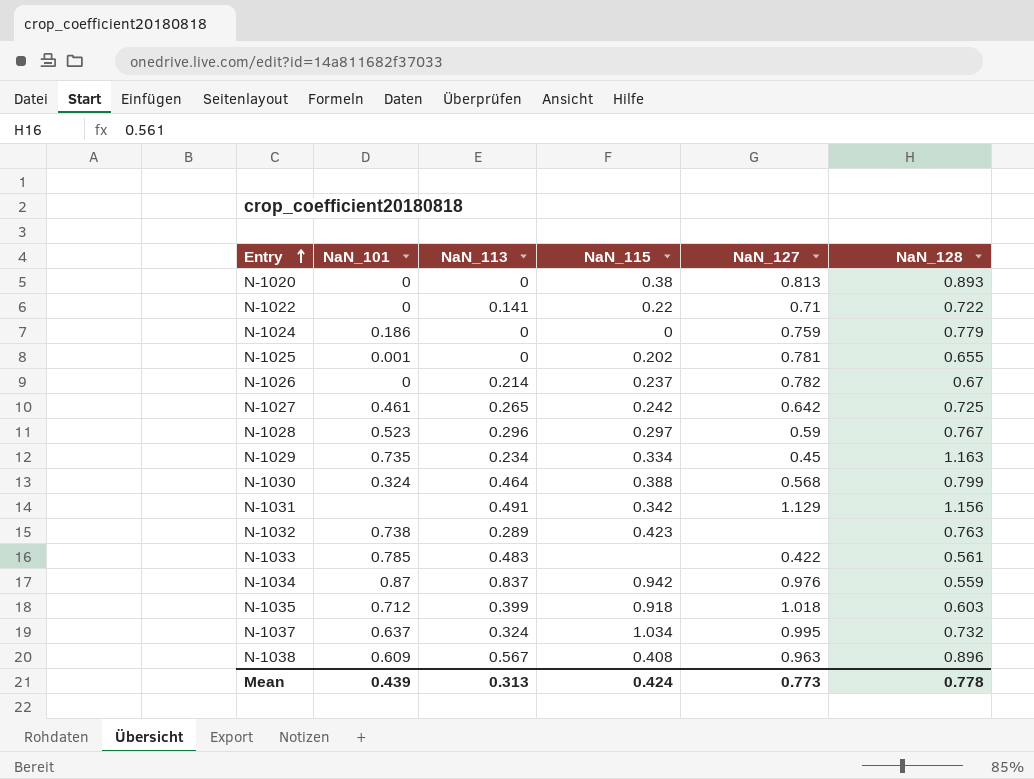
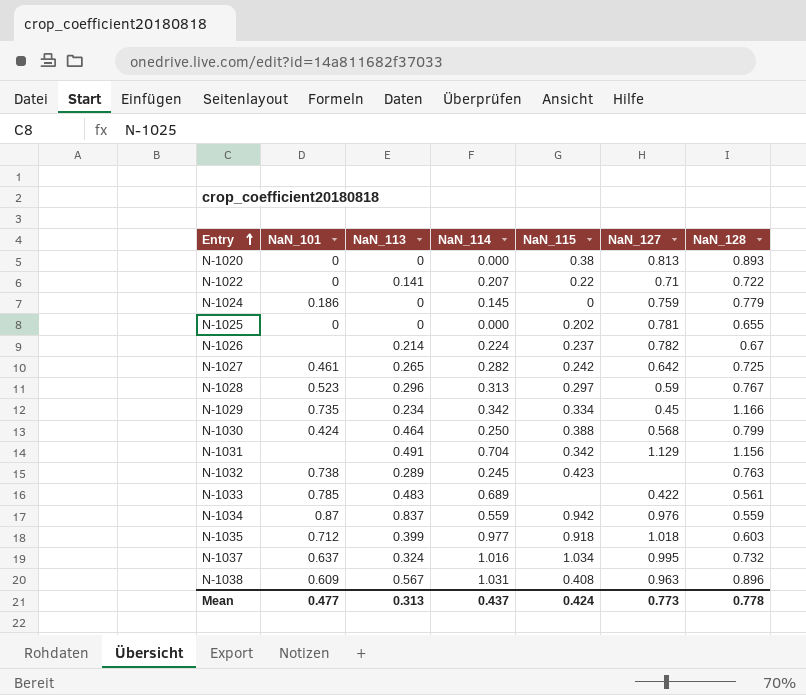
column NaN_114 | position: none -> 4
N-1025 | NaN_101: 0.001 -> 0
N-1026 | NaN_101: 0 -> none
N-1029 | NaN_128: 1.163 -> 1.166
N-1030 | NaN_101: 0.324 -> 0.424
Mean | NaN_101: 0.439 -> 0.477

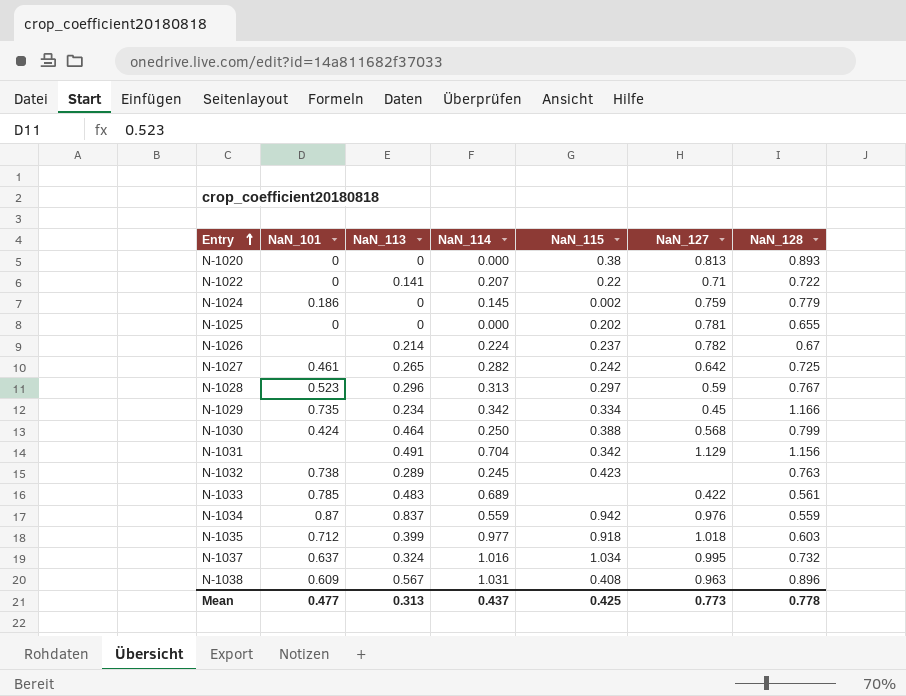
N-1024 | NaN_115: 0 -> 0.002
Mean | NaN_115: 0.424 -> 0.425

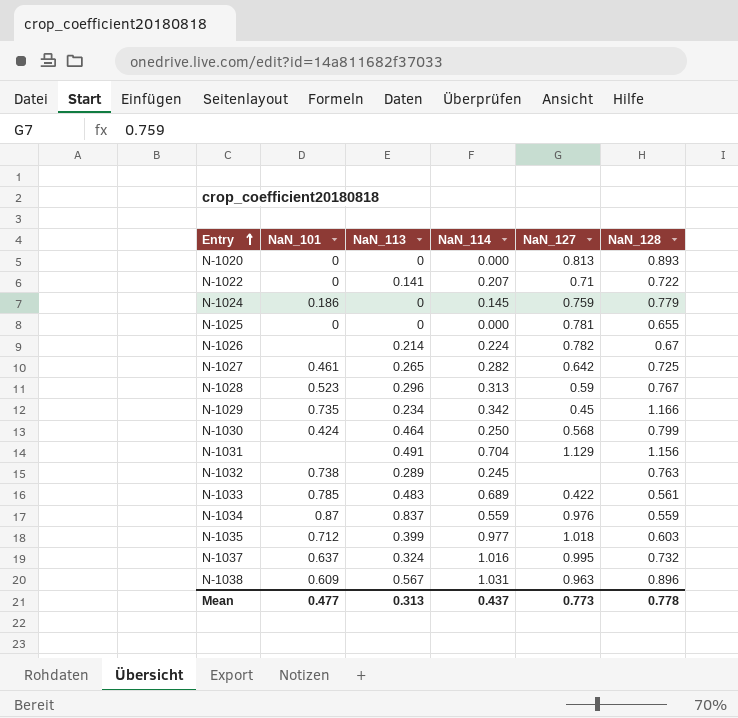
column NaN_115 | position: 5 -> none

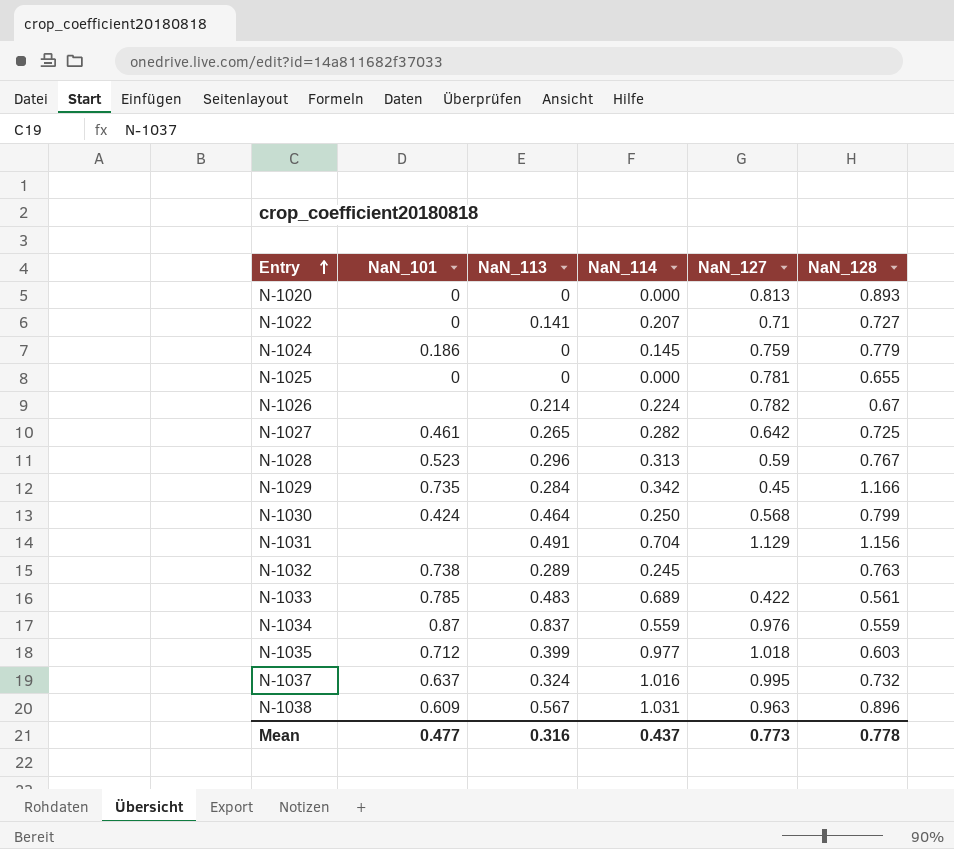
N-1022 | NaN_128: 0.722 -> 0.727
N-1029 | NaN_113: 0.234 -> 0.284
Mean | NaN_113: 0.313 -> 0.316

